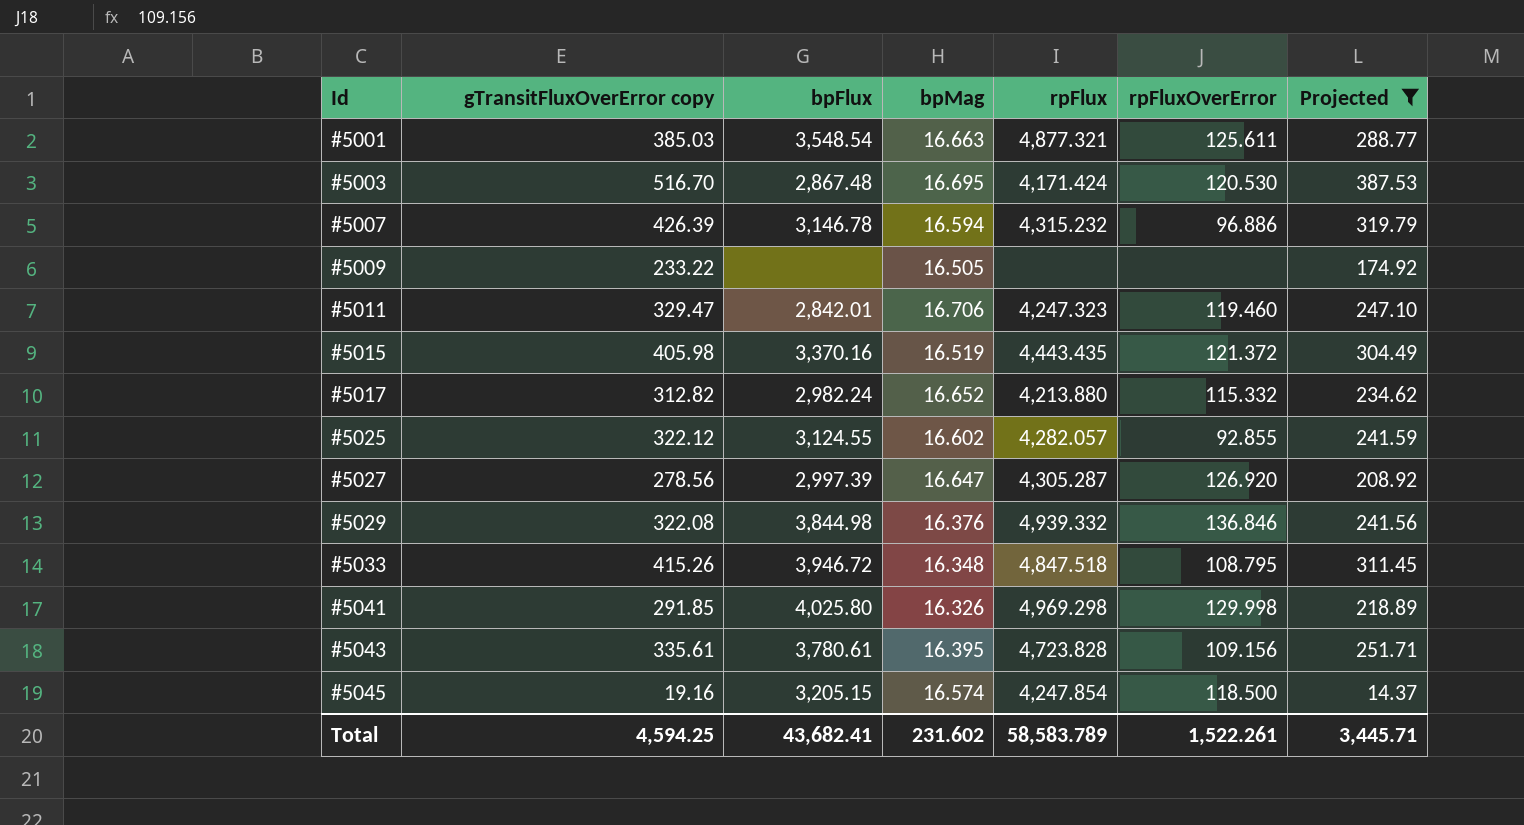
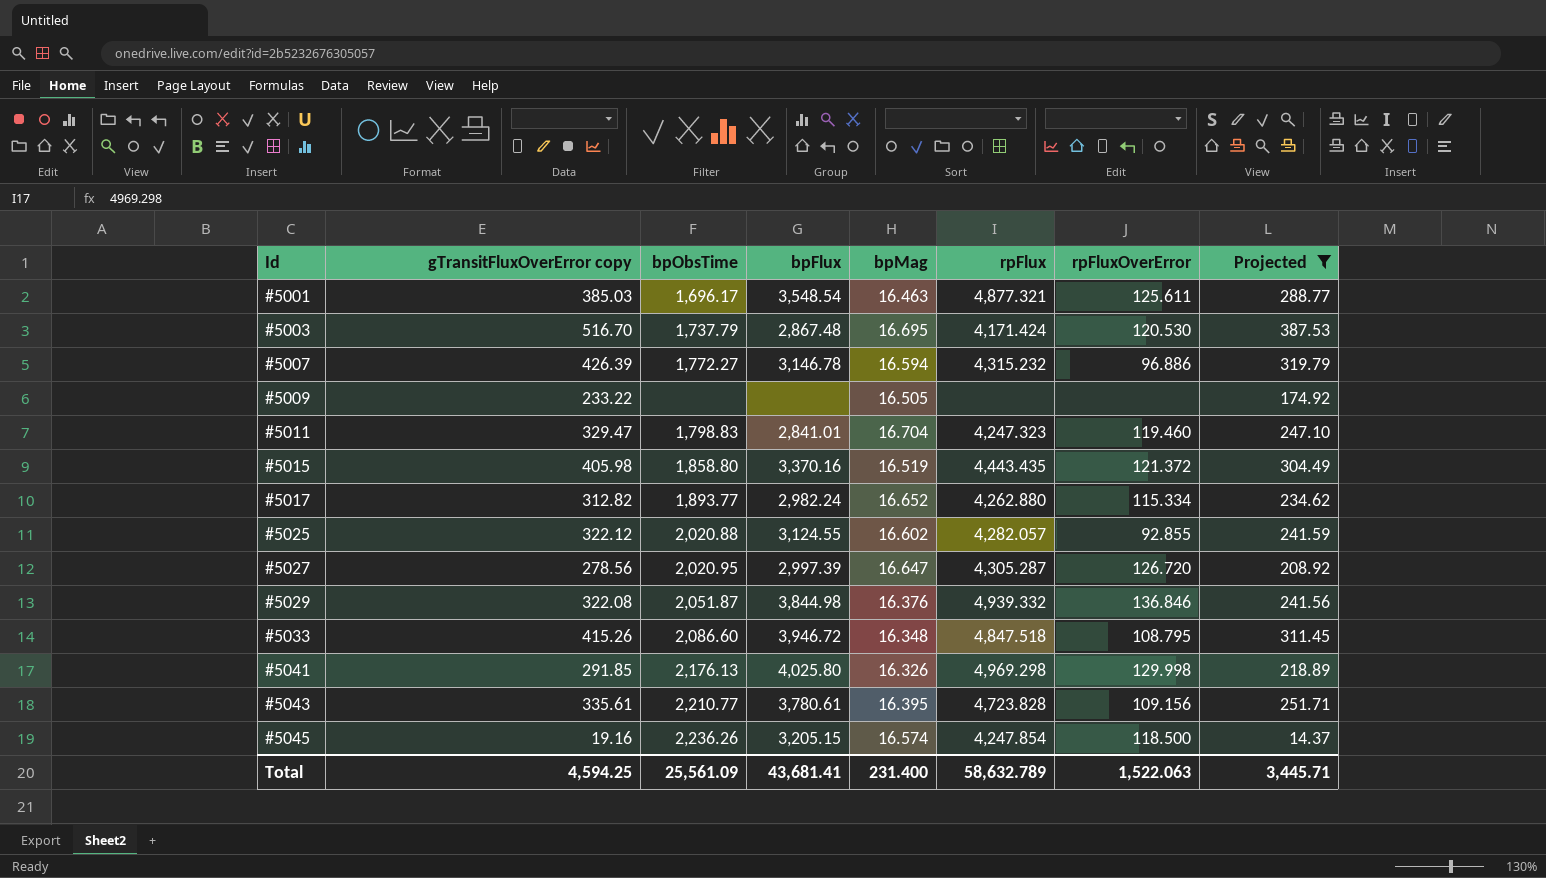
column bpObsTime | position: none -> 3
#5001 | bpMag: 16.663 -> 16.463
#5011 | bpFlux: 2,842.01 -> 2,841.01
#5011 | bpMag: 16.706 -> 16.704
#5017 | rpFlux: 4,213.880 -> 4,262.880
#5017 | rpFluxOverError: 115.332 -> 115.334
#5027 | rpFluxOverError: 126.920 -> 126.720
Total | bpFlux: 43,682.41 -> 43,681.41
Total | bpMag: 231.602 -> 231.400
Total | rpFlux: 58,583.789 -> 58,632.789
Total | rpFluxOverError: 1,522.261 -> 1,522.063

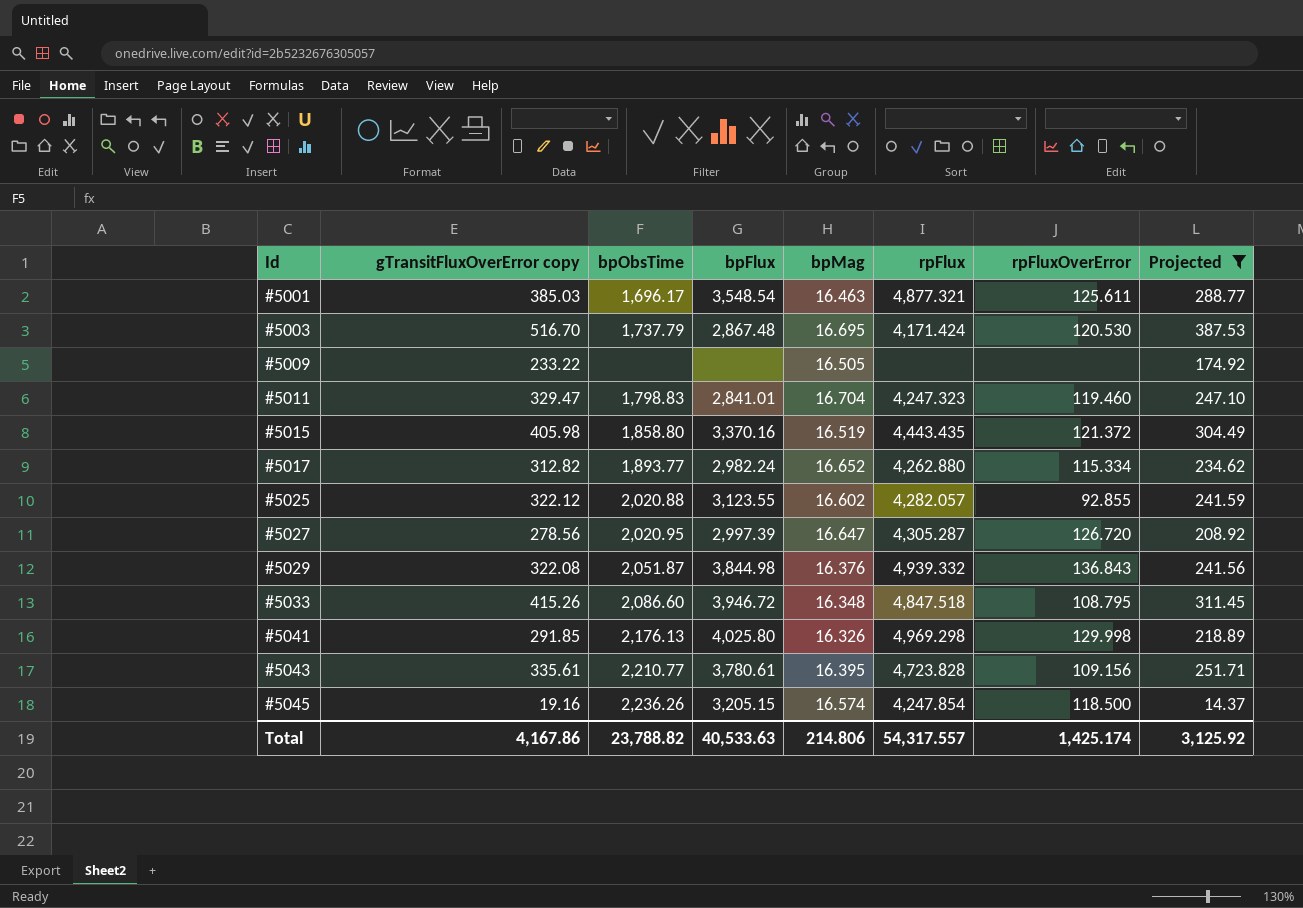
row #5007: 426.39 | 1,772.27 | 3,146.78 | 16.594 | 4,315.232 | 96.886 | 319.79 -> none
#5025 | bpFlux: 3,124.55 -> 3,123.55
#5029 | rpFluxOverError: 136.846 -> 136.843
Total | gTransitFluxOverError copy: 4,594.25 -> 4,167.86
Total | bpObsTime: 25,561.09 -> 23,788.82
Total | bpFlux: 43,681.41 -> 40,533.63
Total | bpMag: 231.400 -> 214.806
Total | rpFlux: 58,632.789 -> 54,317.557
Total | rpFluxOverError: 1,522.063 -> 1,425.174
Total | Projected: 3,445.71 -> 3,125.92

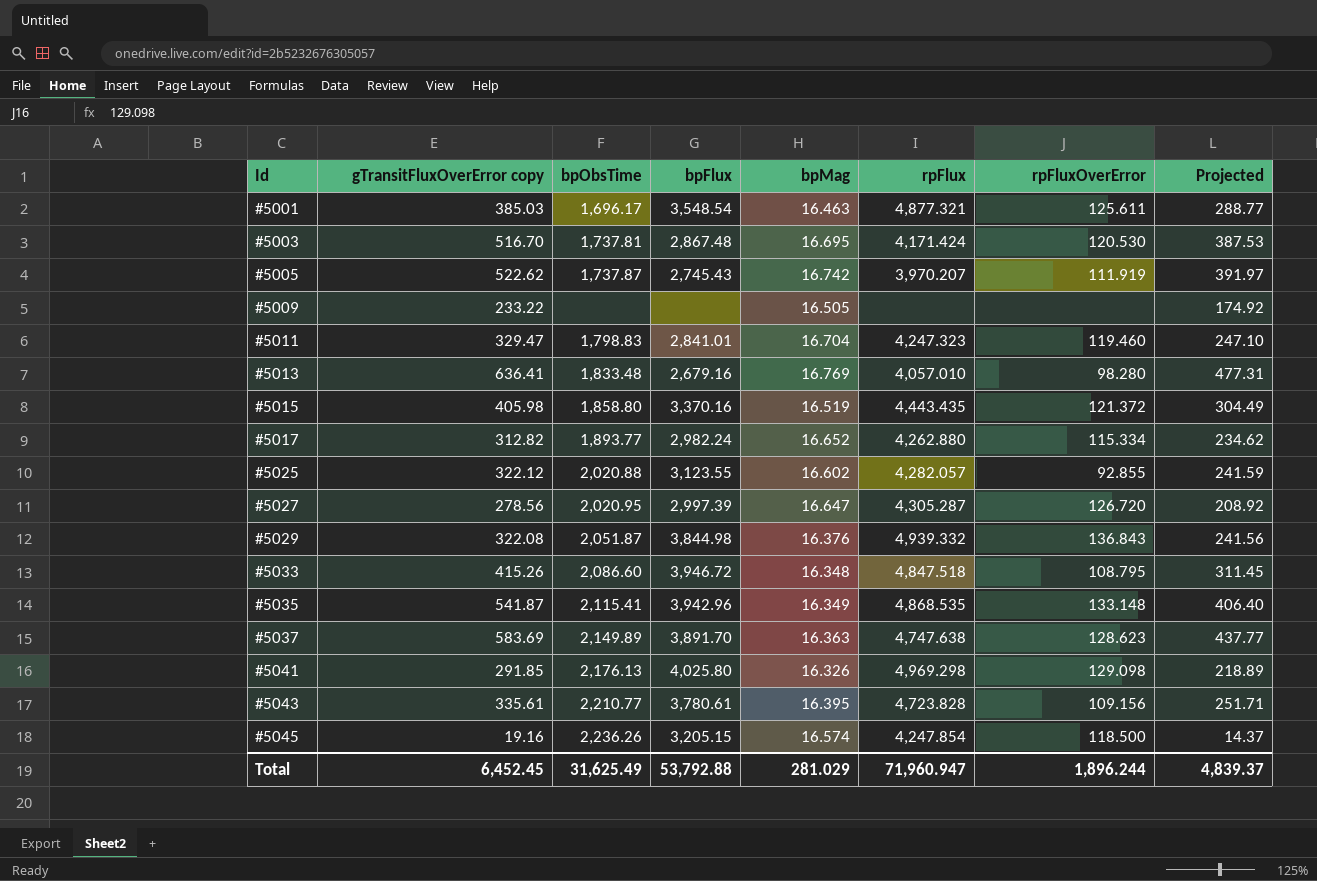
filter: Projected <= 387.53 -> none
#5003 | bpObsTime: 1,737.79 -> 1,737.81
#5041 | rpFluxOverError: 129.998 -> 129.098
Total | gTransitFluxOverError copy: 4,167.86 -> 6,452.45
Total | bpObsTime: 23,788.82 -> 31,625.49
Total | bpFlux: 40,533.63 -> 53,792.88
Total | bpMag: 214.806 -> 281.029
Total | rpFlux: 54,317.557 -> 71,960.947
Total | rpFluxOverError: 1,425.174 -> 1,896.244
Total | Projected: 3,125.92 -> 4,839.37

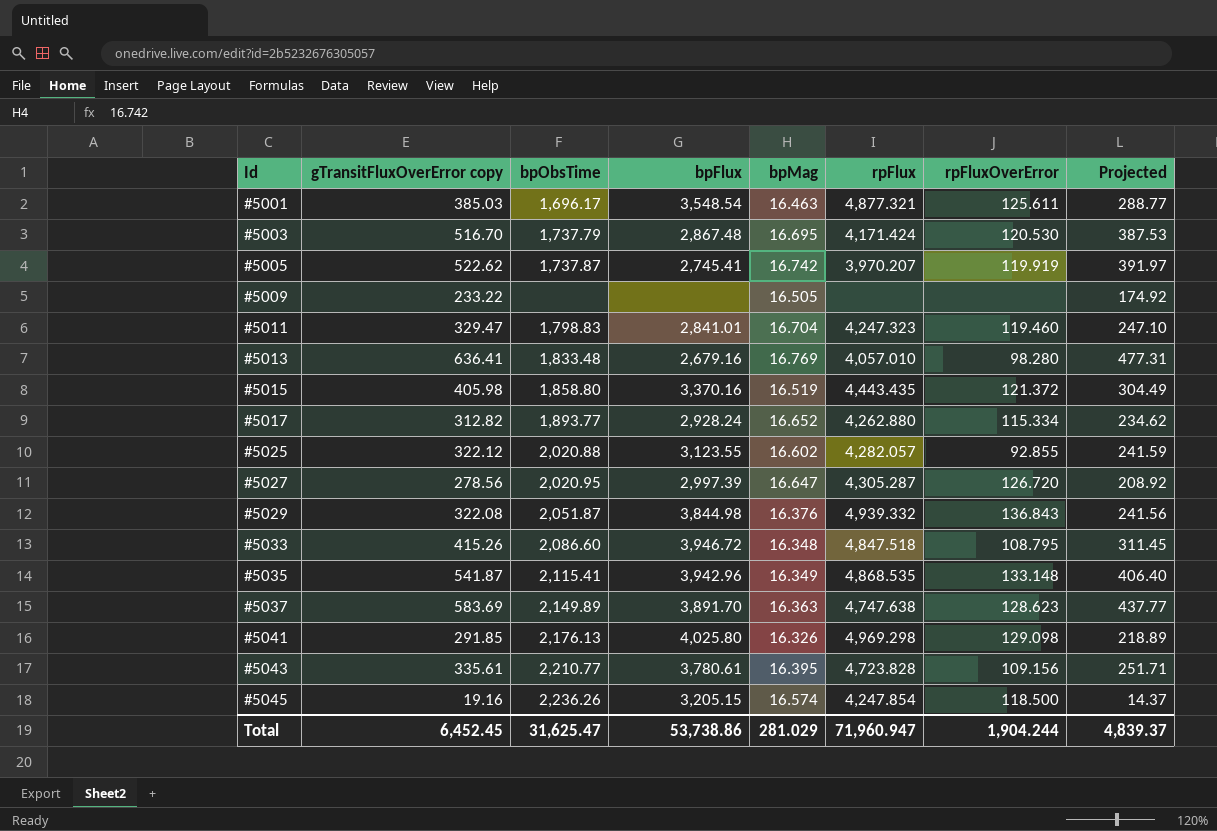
#5003 | bpObsTime: 1,737.81 -> 1,737.79
#5005 | bpFlux: 2,745.43 -> 2,745.41
#5005 | rpFluxOverError: 111.919 -> 119.919
#5017 | bpFlux: 2,982.24 -> 2,928.24
Total | bpObsTime: 31,625.49 -> 31,625.47
Total | bpFlux: 53,792.88 -> 53,738.86
Total | rpFluxOverError: 1,896.244 -> 1,904.244

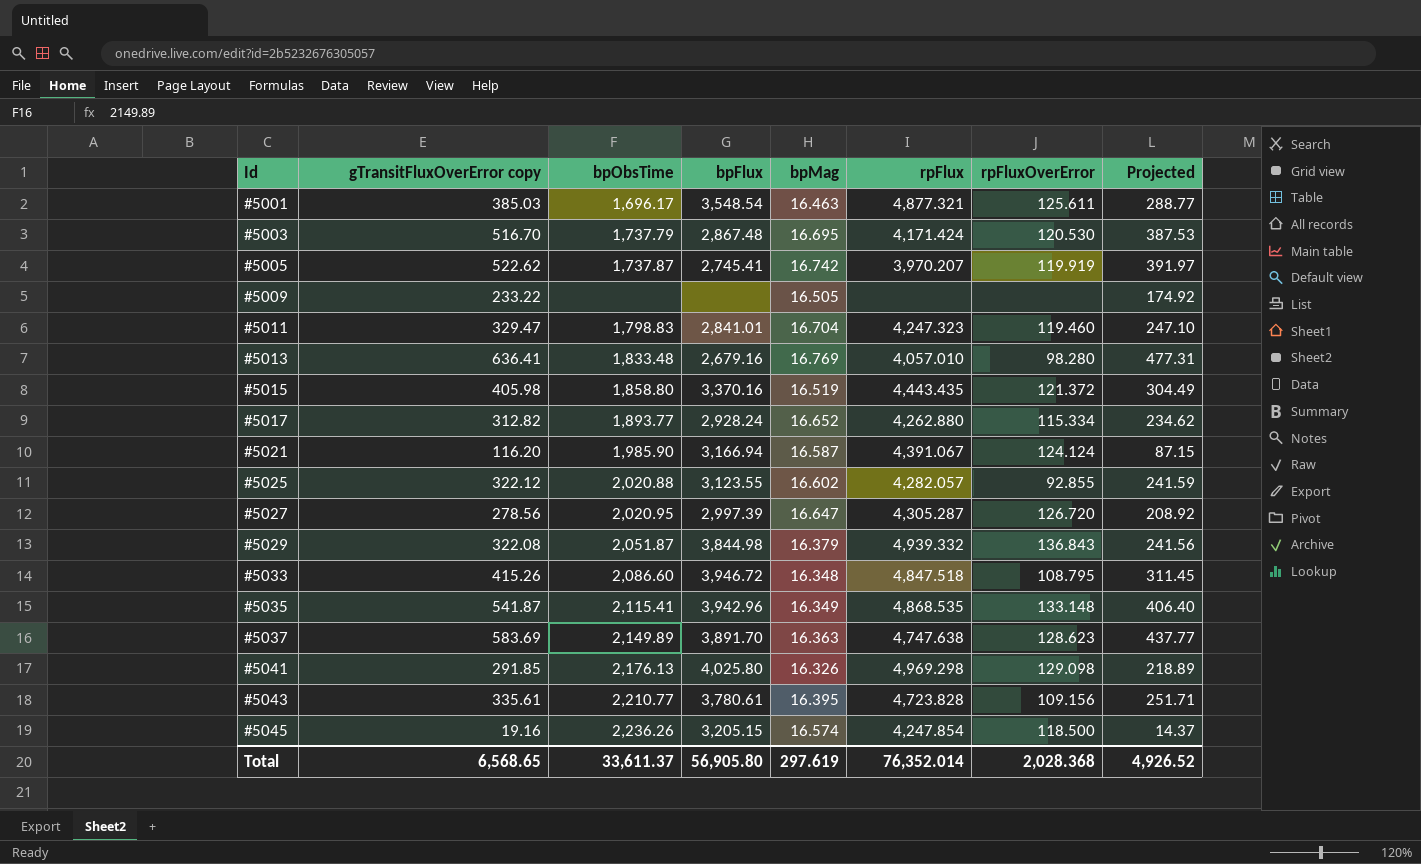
row #5021: none -> 116.20 | 1,985.90 | 3,166.94 | 16.587 | 4,391.067 | 124.124 | 87.15
#5029 | bpMag: 16.376 -> 16.379
Total | gTransitFluxOverError copy: 6,452.45 -> 6,568.65
Total | bpObsTime: 31,625.47 -> 33,611.37
Total | bpFlux: 53,738.86 -> 56,905.80
Total | bpMag: 281.029 -> 297.619
Total | rpFlux: 71,960.947 -> 76,352.014
Total | rpFluxOverError: 1,904.244 -> 2,028.368
Total | Projected: 4,839.37 -> 4,926.52

